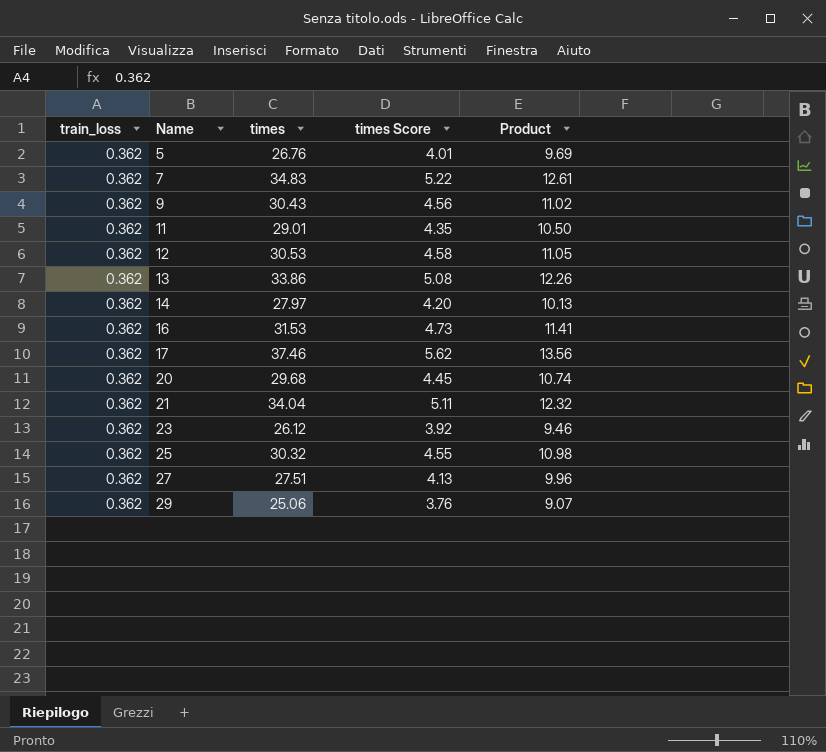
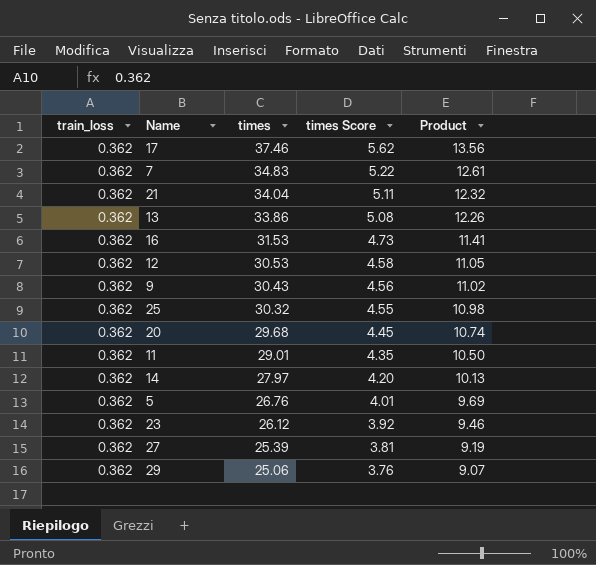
row order: Name ascending -> times descending
27 | times: 27.51 -> 25.39
27 | times Score: 4.13 -> 3.81
27 | Product: 9.96 -> 9.19

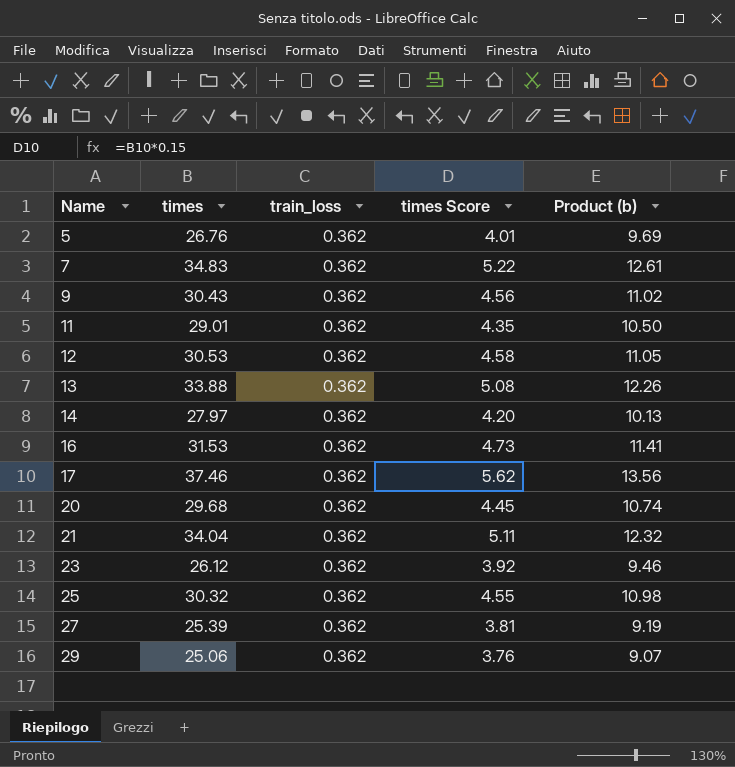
row order: times descending -> Name ascending
column train_loss | position: 1 -> 3
column name: Product -> Product (b)
13 | times: 33.86 -> 33.88

